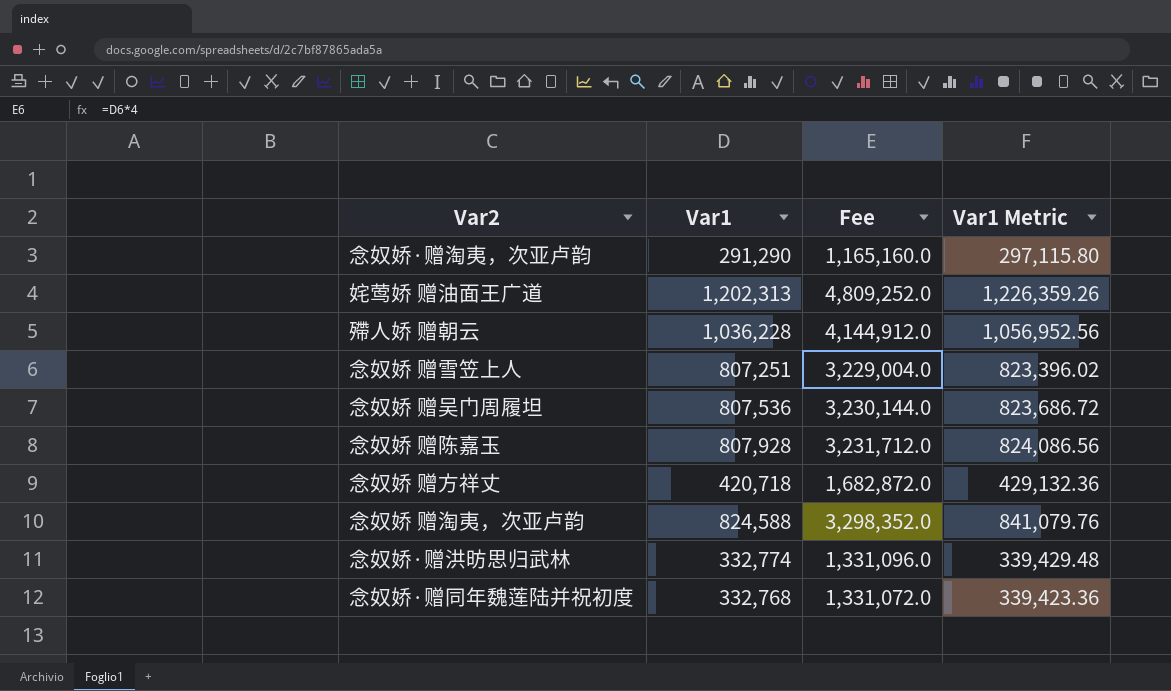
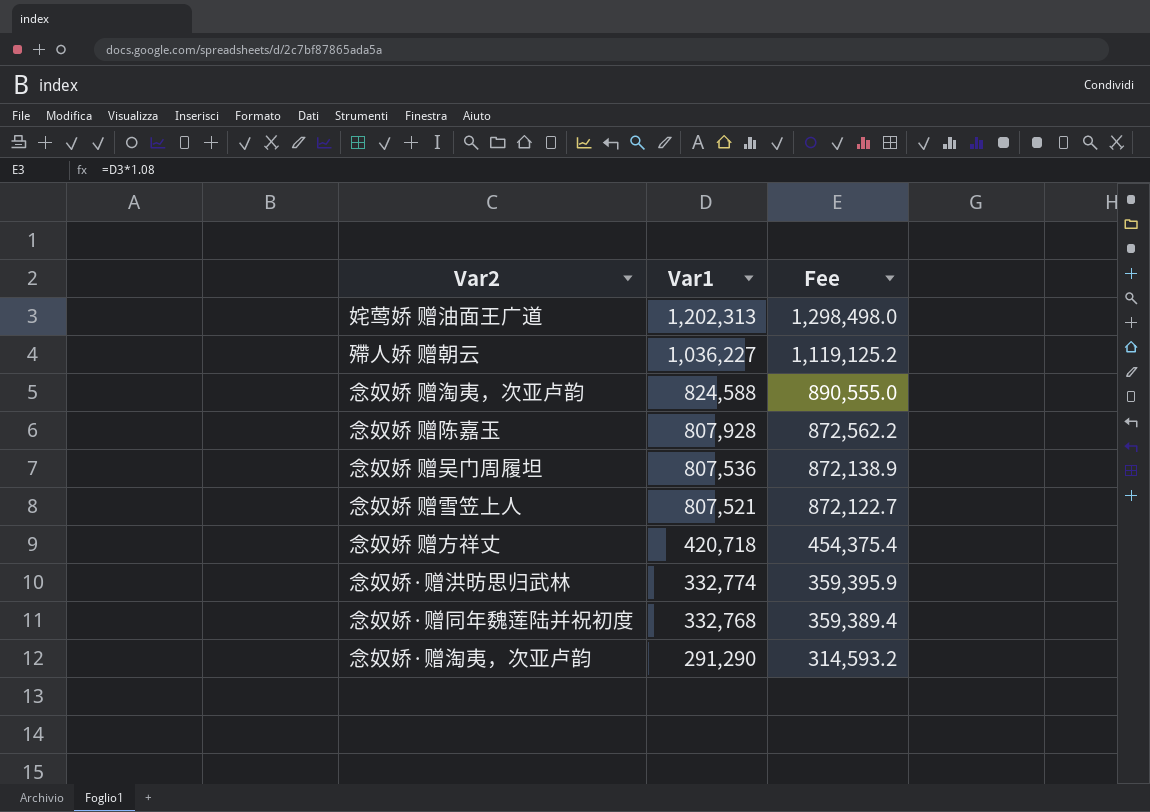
row order: none -> Var1 descending
column Var1 Metric | formula: [Var1] * 1.02 -> none
column Fee | formula: [Var1] * 4 -> [Var1] * 1.08
殢人娇 赠朝云 | Var1: 1,036,228 -> 1,036,227
念奴娇 赠雪笠上人 | Var1: 807,251 -> 807,521

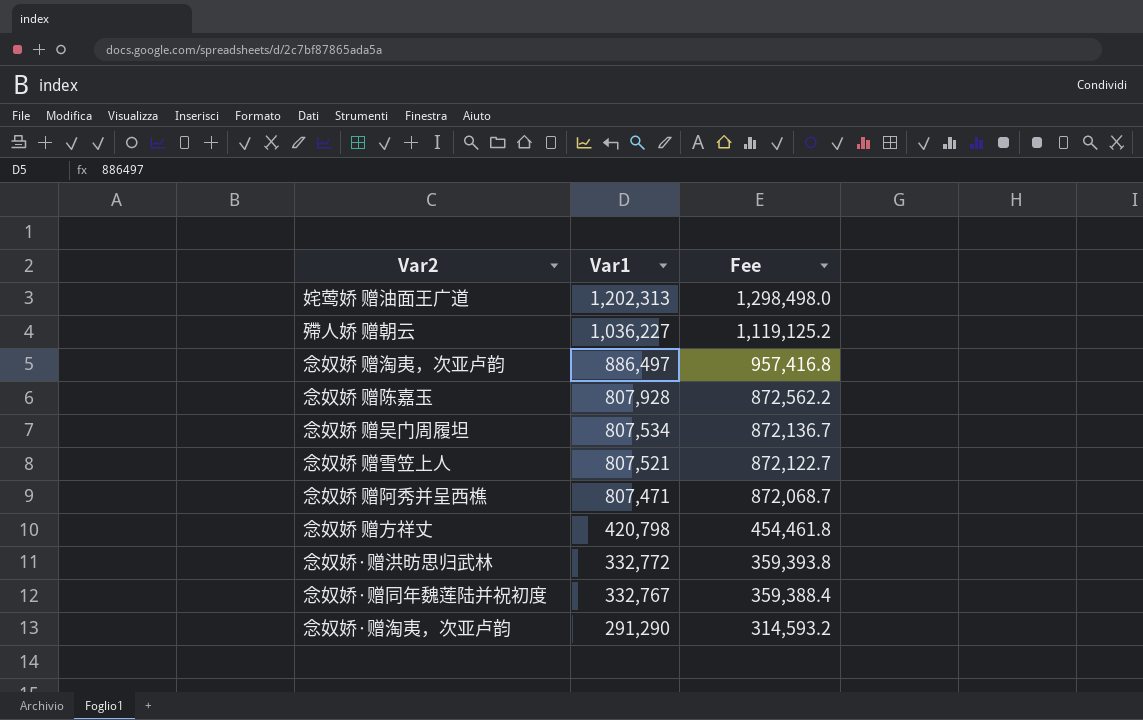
念奴娇 赠淘夷，次亚卢韵 | Var1: 824,588 -> 886,497
念奴娇 赠淘夷，次亚卢韵 | Fee: 890,555.0 -> 957,416.8
念奴娇 赠吴门周履坦 | Var1: 807,536 -> 807,534
念奴娇 赠吴门周履坦 | Fee: 872,138.9 -> 872,136.7
row 念奴娇 赠阿秀并呈西樵: none -> 807,471 | 872,068.7
念奴娇 赠方祥丈 | Var1: 420,718 -> 420,798
念奴娇 赠方祥丈 | Fee: 454,375.4 -> 454,461.8
念奴娇·赠洪昉思归武林 | Var1: 332,774 -> 332,772
念奴娇·赠洪昉思归武林 | Fee: 359,395.9 -> 359,393.8
念奴娇·赠同年魏莲陆并祝初度 | Var1: 332,768 -> 332,767
念奴娇·赠同年魏莲陆并祝初度 | Fee: 359,389.4 -> 359,388.4

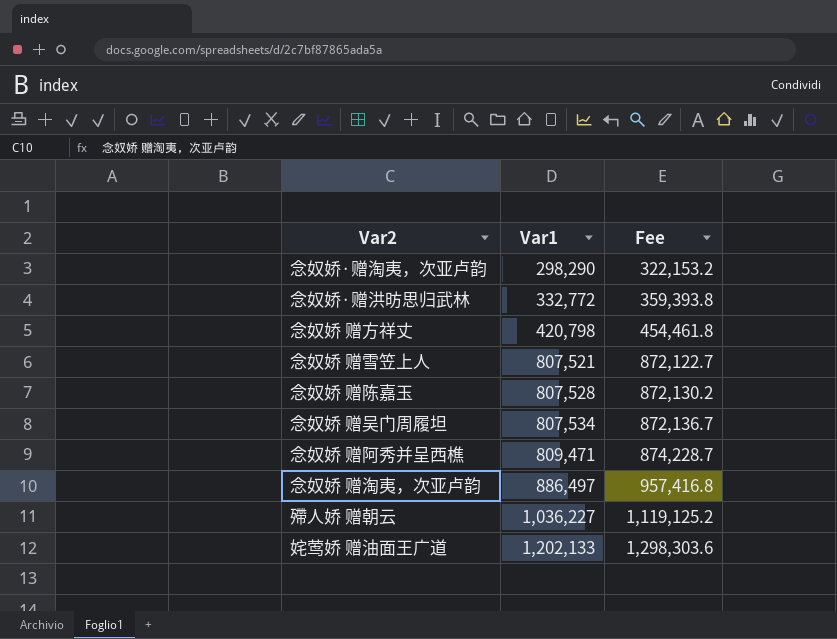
row order: Var1 descending -> Var1 ascending
row 念奴娇·赠同年魏莲陆并祝初度: 332,767 | 359,388.4 -> none
念奴娇·赠淘夷，次亚卢韵 | Var1: 291,290 -> 298,290
念奴娇·赠淘夷，次亚卢韵 | Fee: 314,593.2 -> 322,153.2
念奴娇 赠陈嘉玉 | Var1: 807,928 -> 807,528
念奴娇 赠陈嘉玉 | Fee: 872,562.2 -> 872,130.2
念奴娇 赠阿秀并呈西樵 | Var1: 807,471 -> 809,471
念奴娇 赠阿秀并呈西樵 | Fee: 872,068.7 -> 874,228.7
姹莺娇 赠油面王广道 | Var1: 1,202,313 -> 1,202,133
姹莺娇 赠油面王广道 | Fee: 1,298,498.0 -> 1,298,303.6

